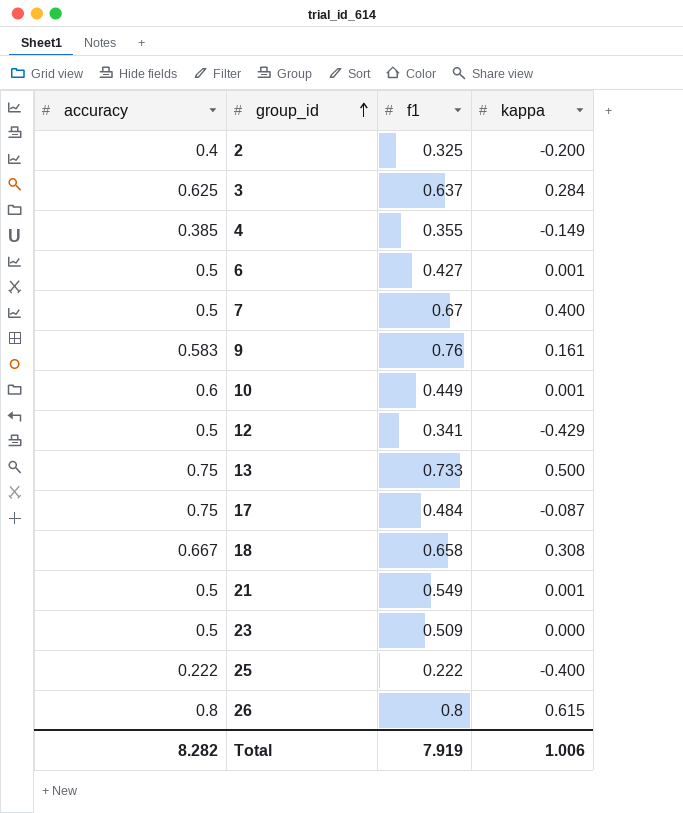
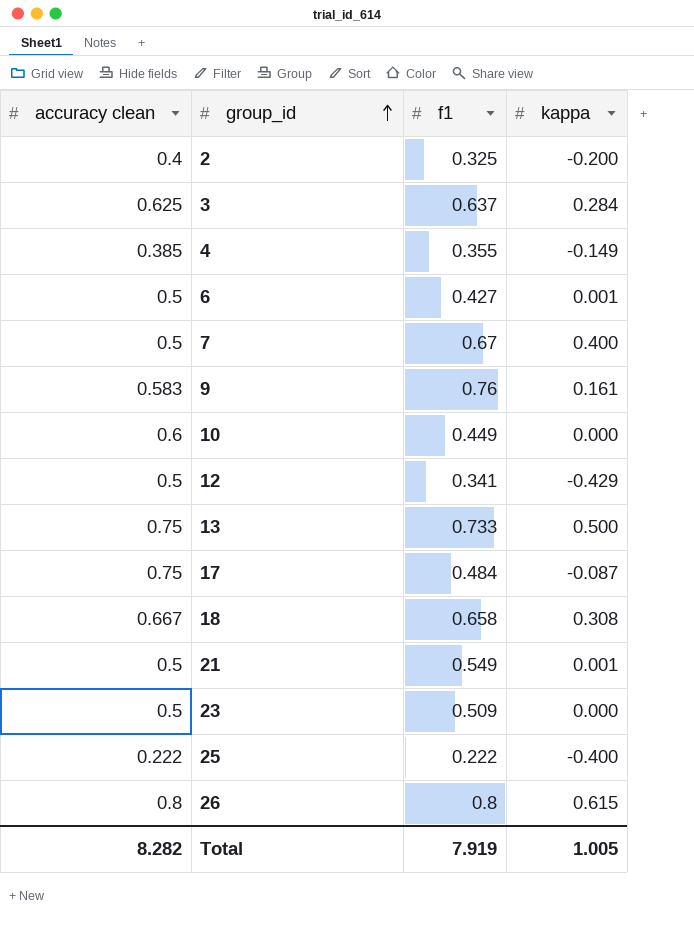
column name: accuracy -> accuracy clean
10 | kappa: 0.001 -> 0.000
Total | kappa: 1.006 -> 1.005

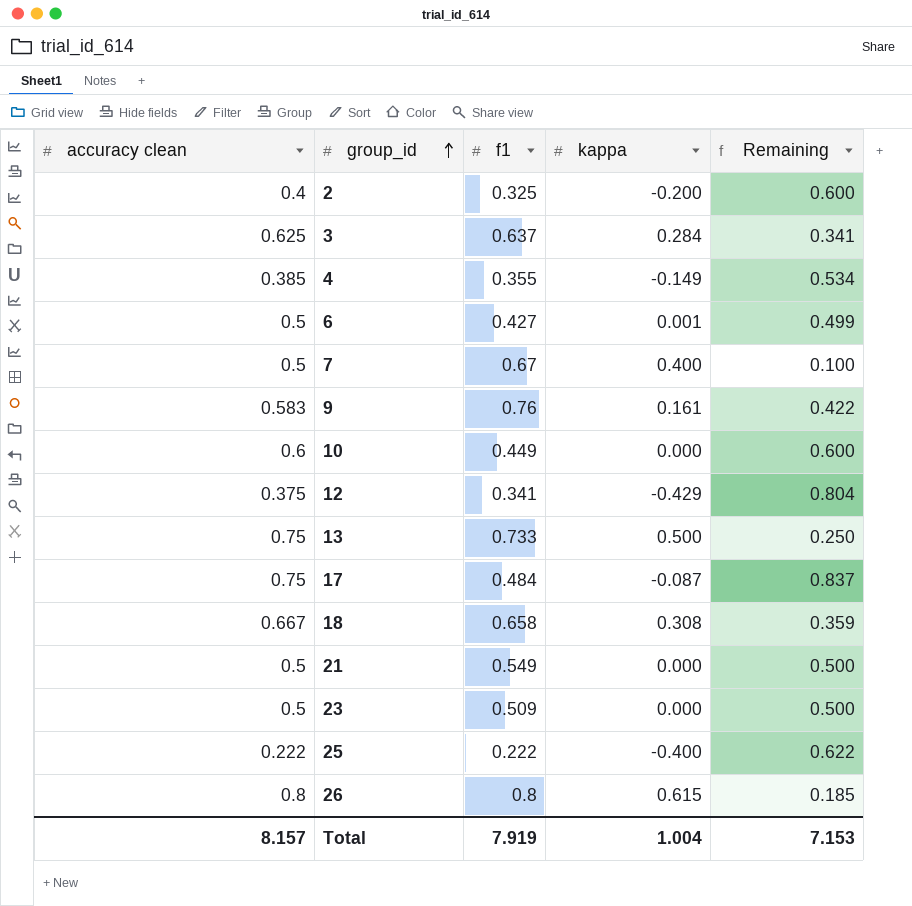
column Remaining | formula: none -> [accuracy clean] - [kappa]
12 | accuracy clean: 0.5 -> 0.375
21 | kappa: 0.001 -> 0.000
Total | accuracy clean: 8.282 -> 8.157
Total | kappa: 1.005 -> 1.004

